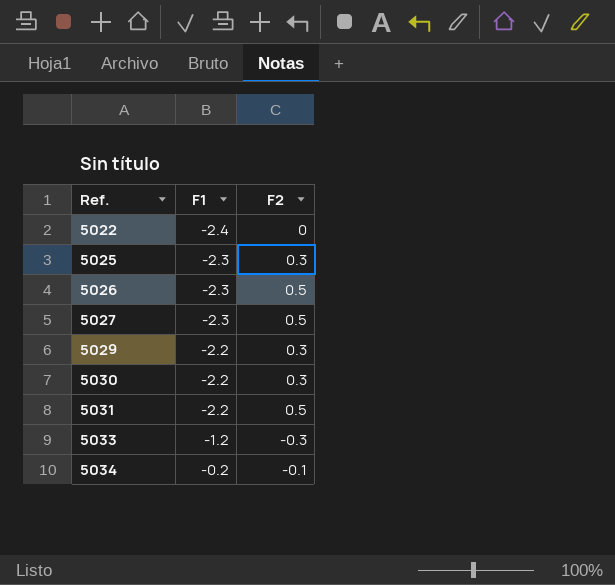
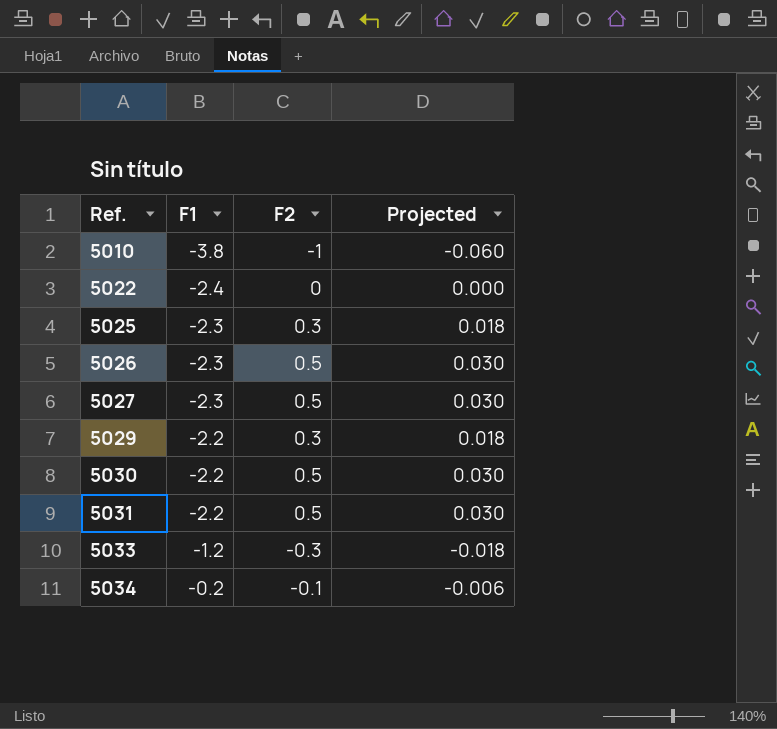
column Projected | formula: none -> [F2] * 0.06
row 5010: none -> -3.8 | -1 | -0.060
5030 | F2: 0.3 -> 0.5

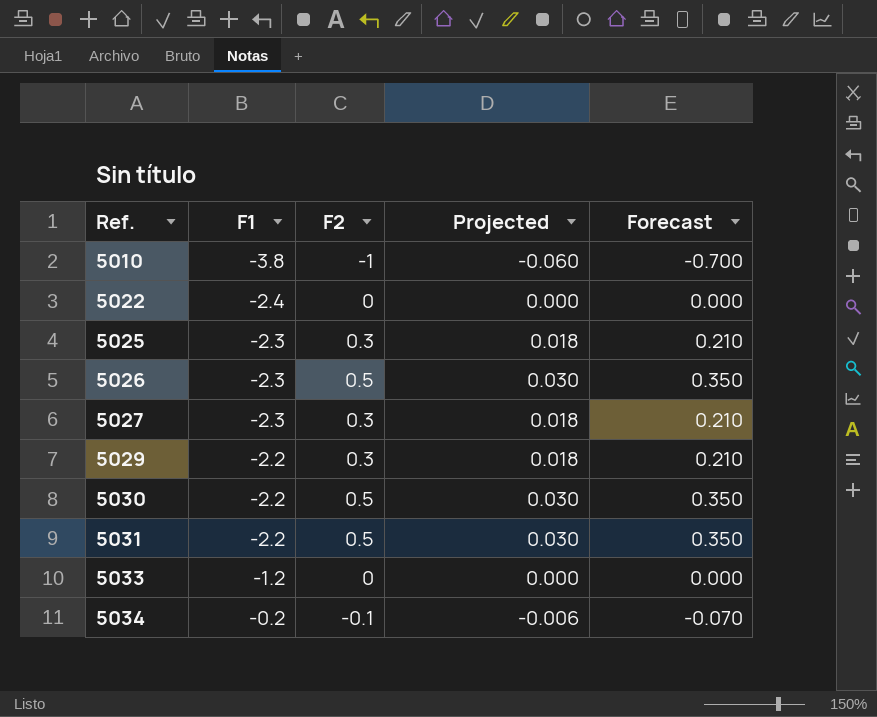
column Forecast | formula: none -> [F2] * 0.7
5027 | F2: 0.5 -> 0.3
5027 | Projected: 0.030 -> 0.018
5033 | F2: -0.3 -> 0
5033 | Projected: -0.018 -> 0.000

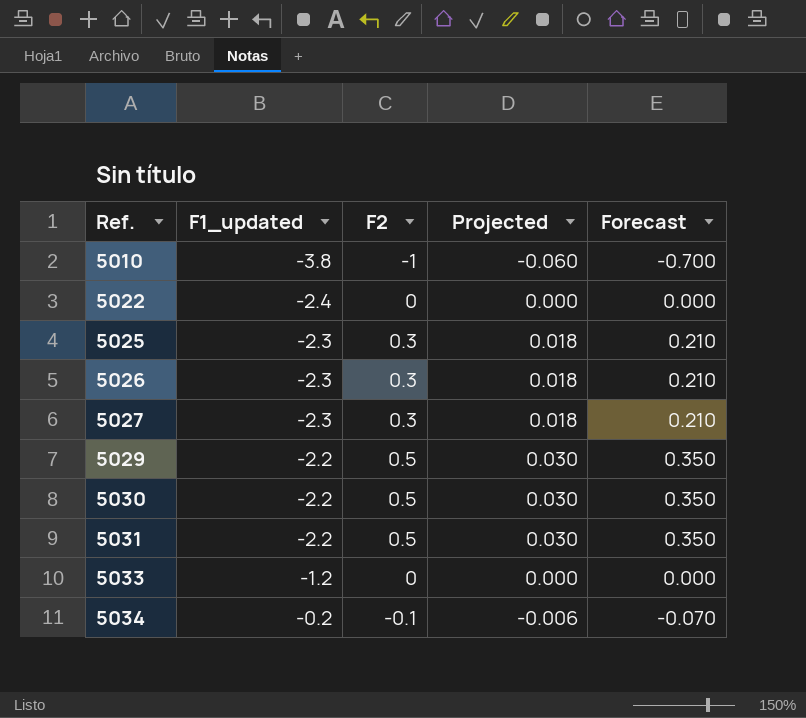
column name: F1 -> F1_updated
5026 | F2: 0.5 -> 0.3
5026 | Projected: 0.030 -> 0.018
5026 | Forecast: 0.350 -> 0.210
5029 | F2: 0.3 -> 0.5
5029 | Projected: 0.018 -> 0.030
5029 | Forecast: 0.210 -> 0.350

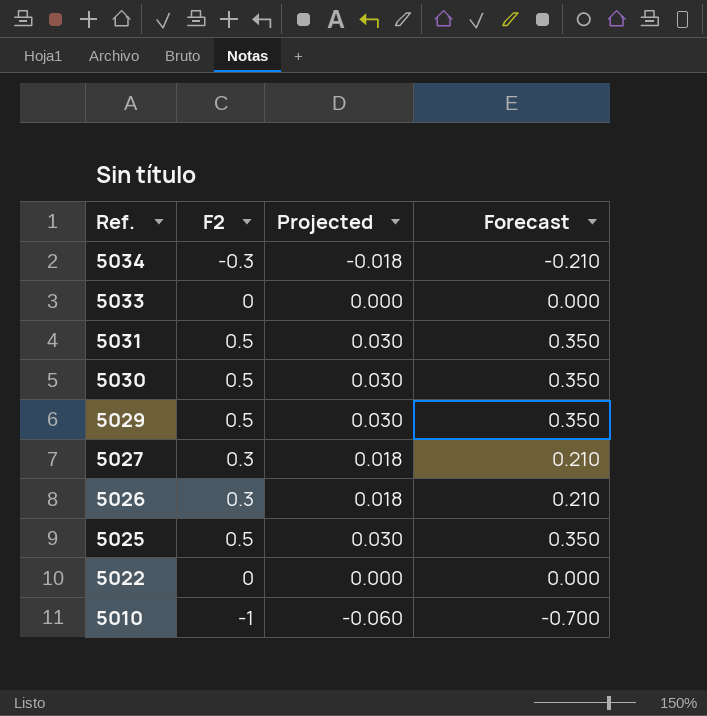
row order: Ref. ascending -> Ref. descending
column F1_updated | position: 2 -> none
5034 | F2: -0.1 -> -0.3
5034 | Projected: -0.006 -> -0.018
5034 | Forecast: -0.070 -> -0.210
5025 | F2: 0.3 -> 0.5
5025 | Projected: 0.018 -> 0.030
5025 | Forecast: 0.210 -> 0.350

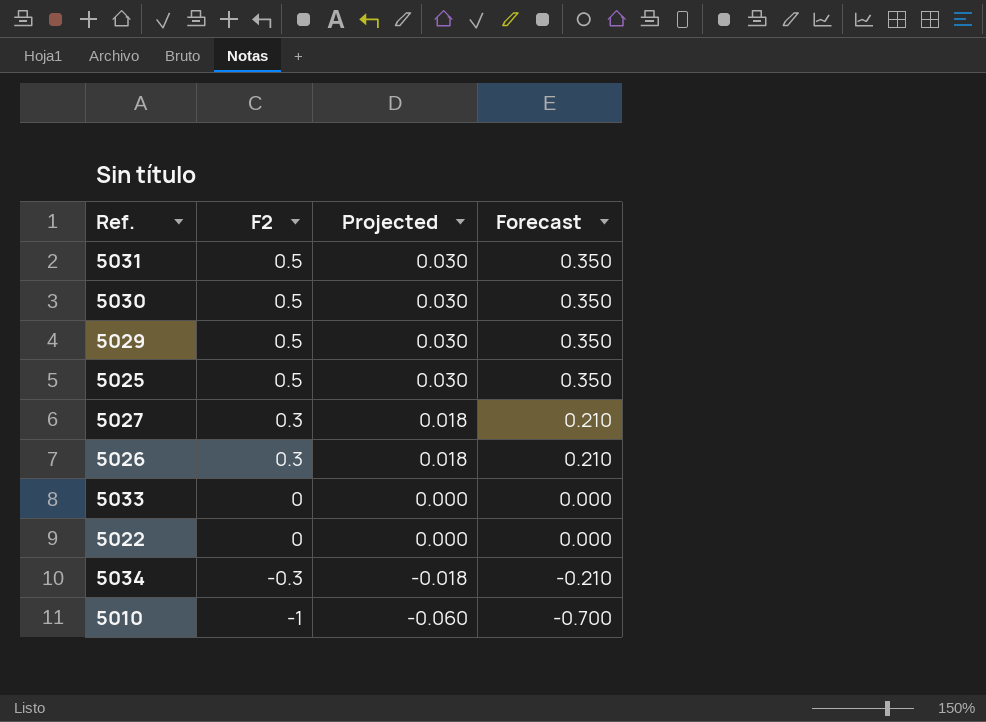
row order: Ref. descending -> F2 descending

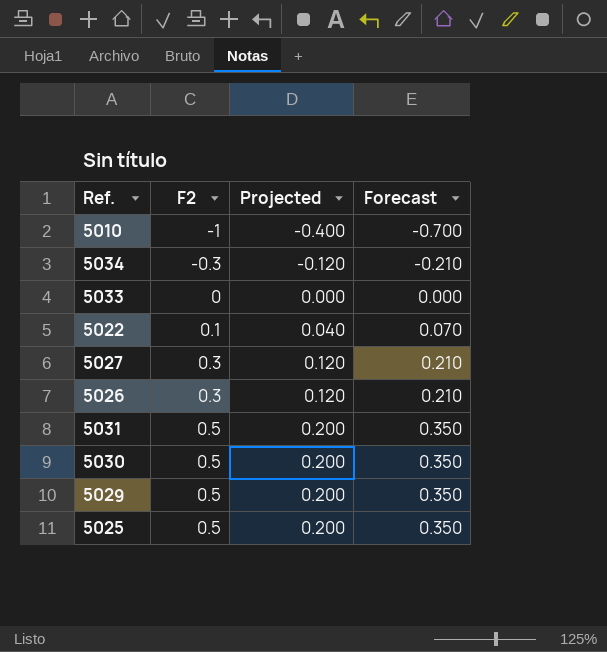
row order: F2 descending -> F2 ascending
column Projected | formula: [F2] * 0.06 -> [F2] * 0.4
5022 | F2: 0 -> 0.1
5022 | Forecast: 0.000 -> 0.070

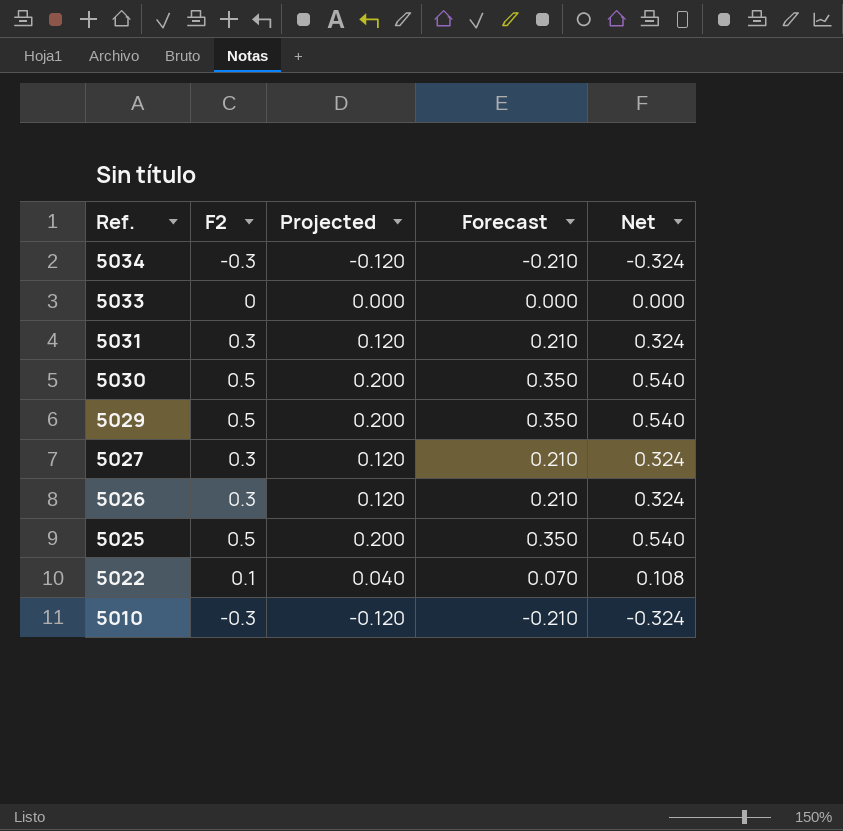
row order: F2 ascending -> Ref. descending
column Net | formula: none -> [F2] * 1.08
5031 | F2: 0.5 -> 0.3
5031 | Projected: 0.200 -> 0.120
5031 | Forecast: 0.350 -> 0.210
5010 | F2: -1 -> -0.3
5010 | Projected: -0.400 -> -0.120
5010 | Forecast: -0.700 -> -0.210

